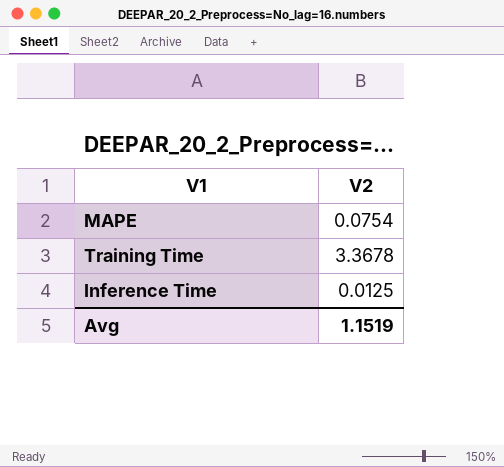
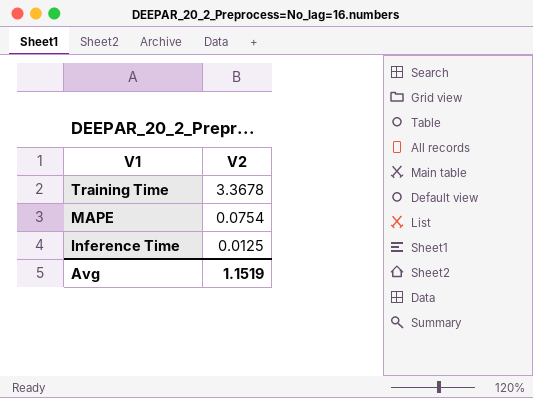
row order: none -> V1 descending

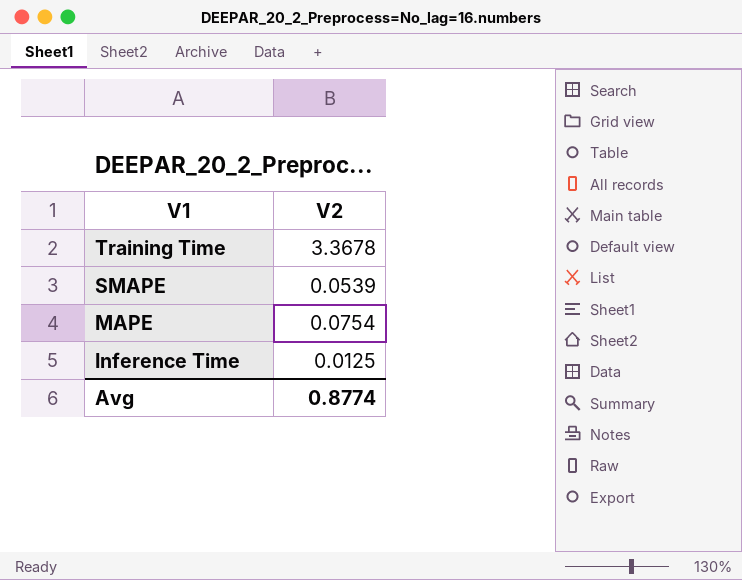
row SMAPE: none -> 0.0539
Avg | V2: 1.1519 -> 0.8774

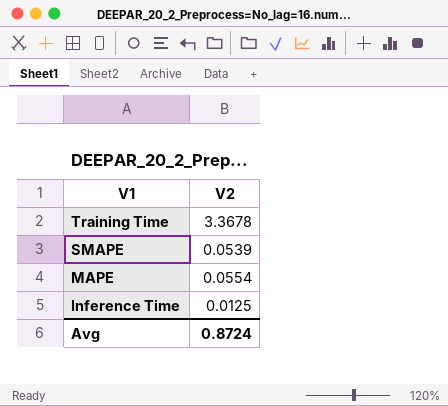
MAPE | V2: 0.0754 -> 0.0554
Avg | V2: 0.8774 -> 0.8724

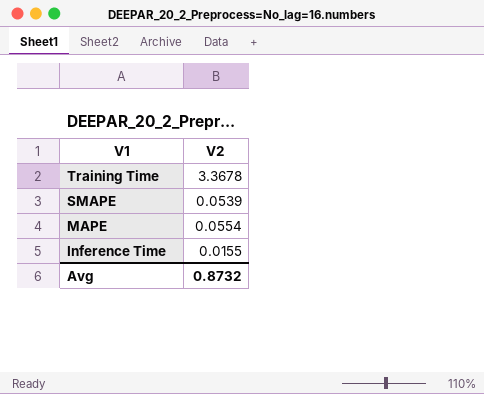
Inference Time | V2: 0.0125 -> 0.0155
Avg | V2: 0.8724 -> 0.8732

